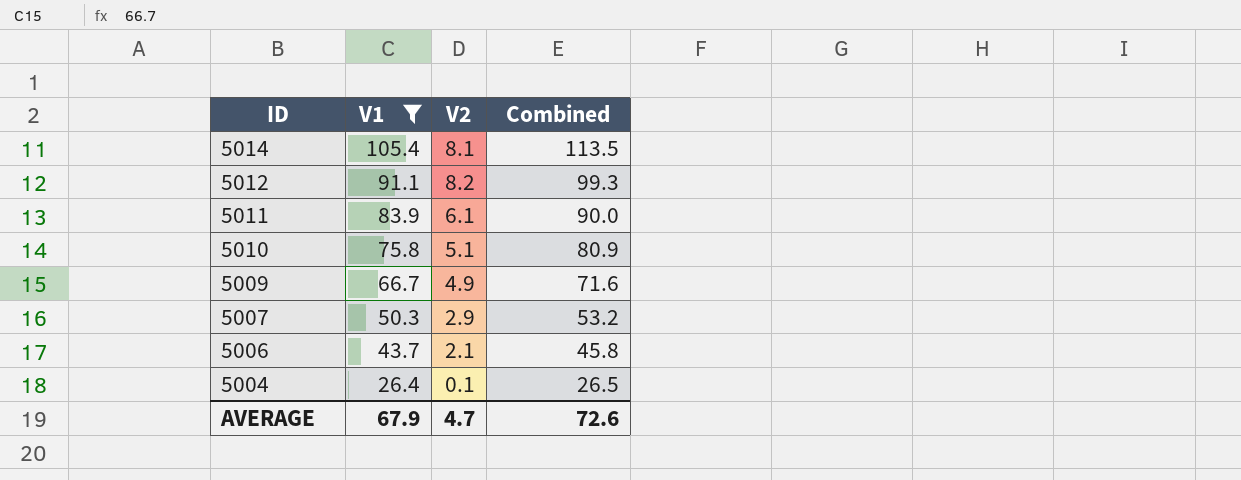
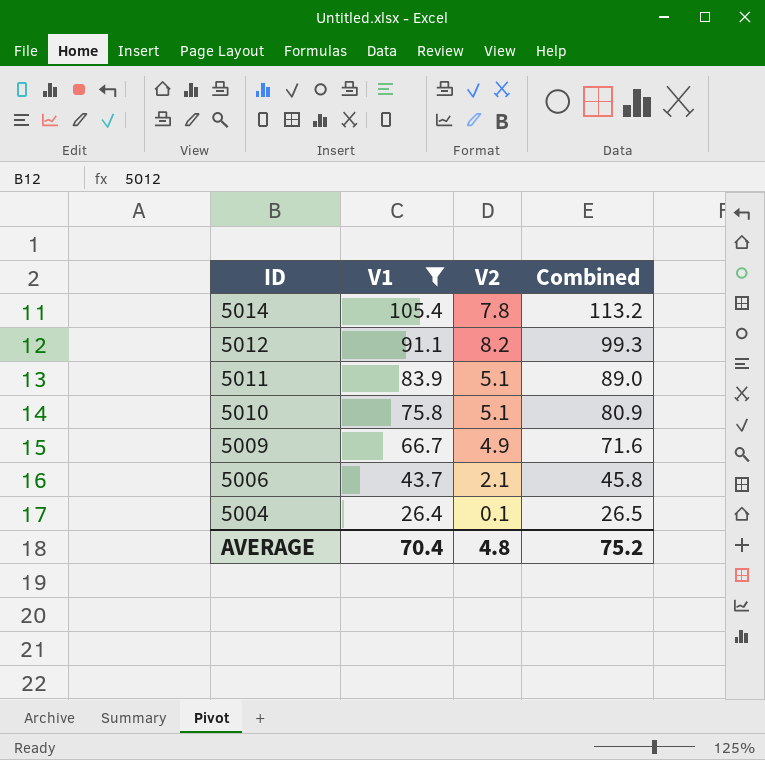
row 5007: 50.3 | 2.9 | 53.2 -> none
5014 | V2: 8.1 -> 7.8
5014 | Combined: 113.5 -> 113.2
5011 | V2: 6.1 -> 5.1
5011 | Combined: 90.0 -> 89.0
AVERAGE | V1: 67.9 -> 70.4
AVERAGE | V2: 4.7 -> 4.8
AVERAGE | Combined: 72.6 -> 75.2

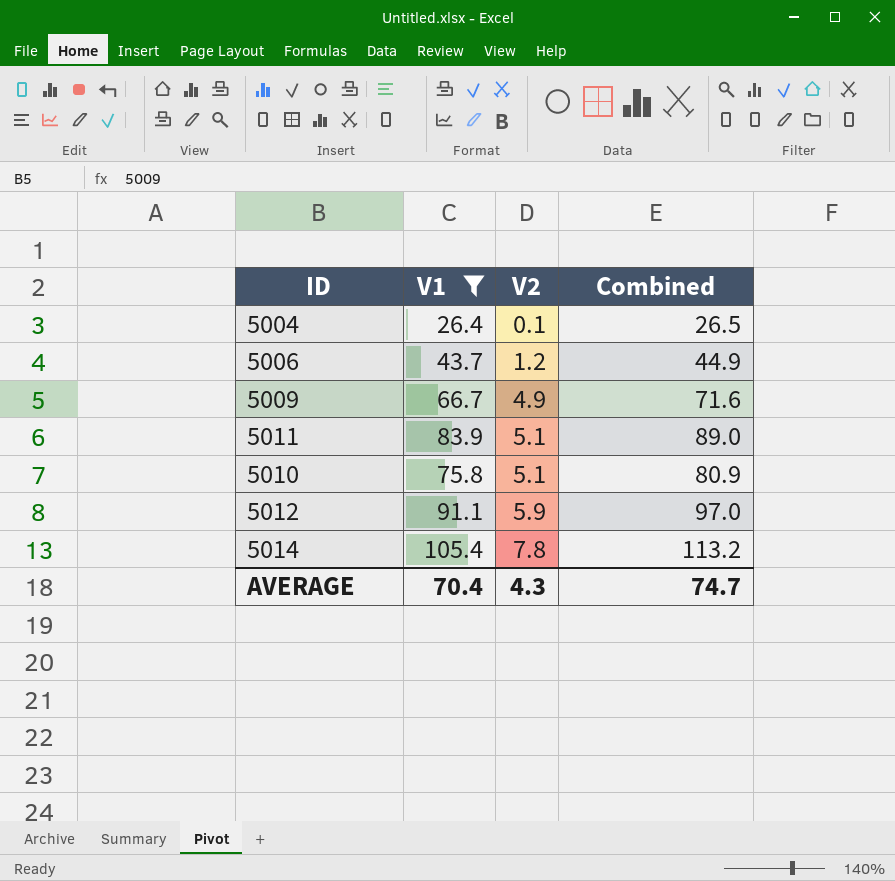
row order: ID descending -> V2 ascending
5006 | V2: 2.1 -> 1.2
5006 | Combined: 45.8 -> 44.9
5012 | V2: 8.2 -> 5.9
5012 | Combined: 99.3 -> 97.0
AVERAGE | V2: 4.8 -> 4.3
AVERAGE | Combined: 75.2 -> 74.7

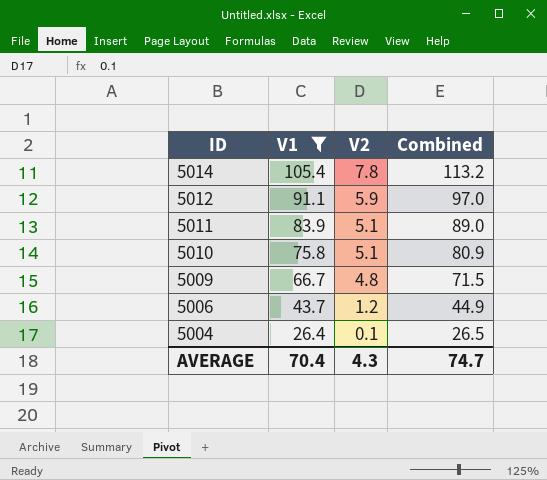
row order: V2 ascending -> ID descending
5009 | V2: 4.9 -> 4.8
5009 | Combined: 71.6 -> 71.5

